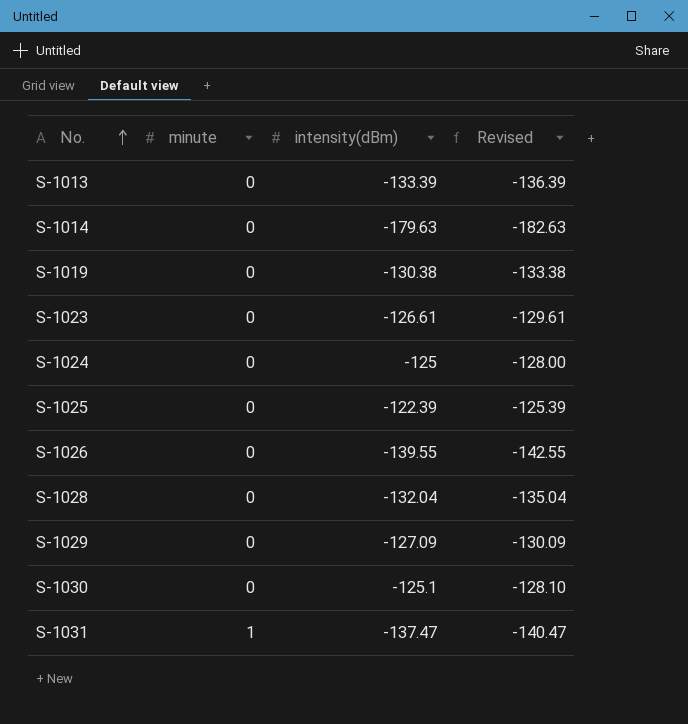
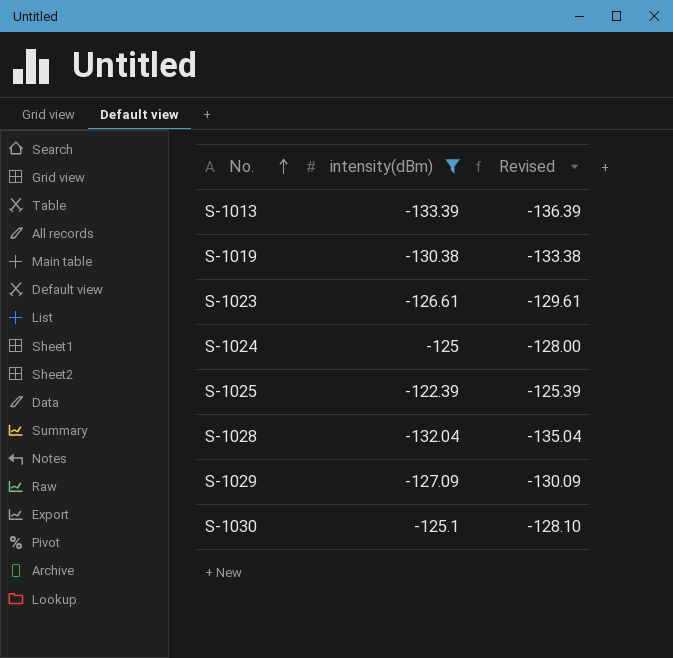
filter: none -> intensity(dBm) >= -133.39
column minute | position: 2 -> none

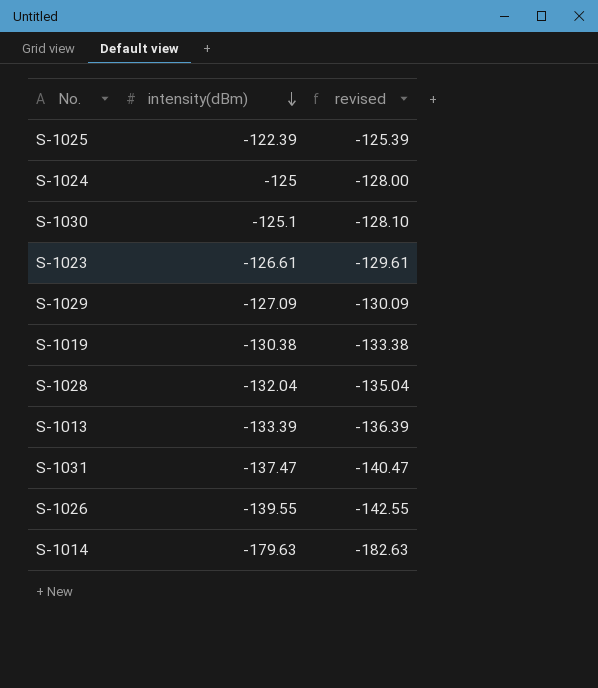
filter: intensity(dBm) >= -133.39 -> none
row order: No. ascending -> intensity(dBm) descending
column name: Revised -> revised

